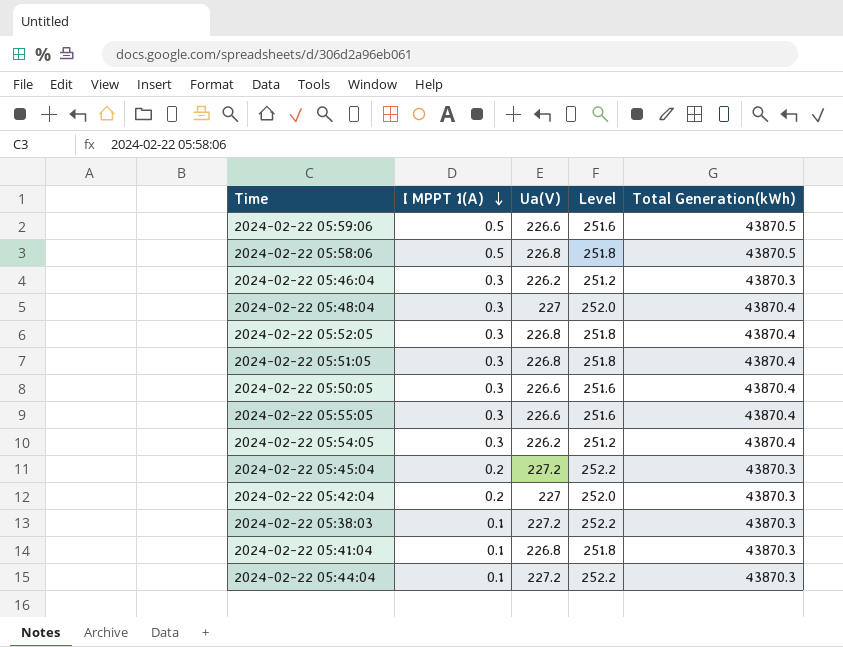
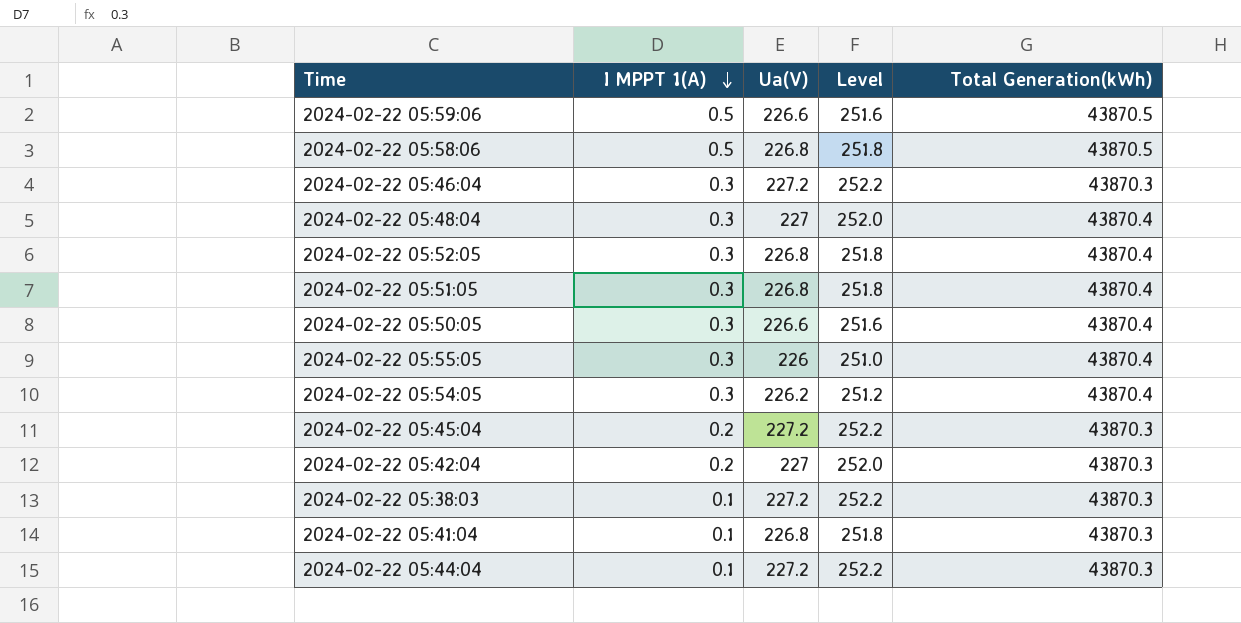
2024-02-22 05:46:04 | Ua(V): 226.2 -> 227.2
2024-02-22 05:46:04 | Level: 251.2 -> 252.2
2024-02-22 05:55:05 | Ua(V): 226.6 -> 226
2024-02-22 05:55:05 | Level: 251.6 -> 251.0

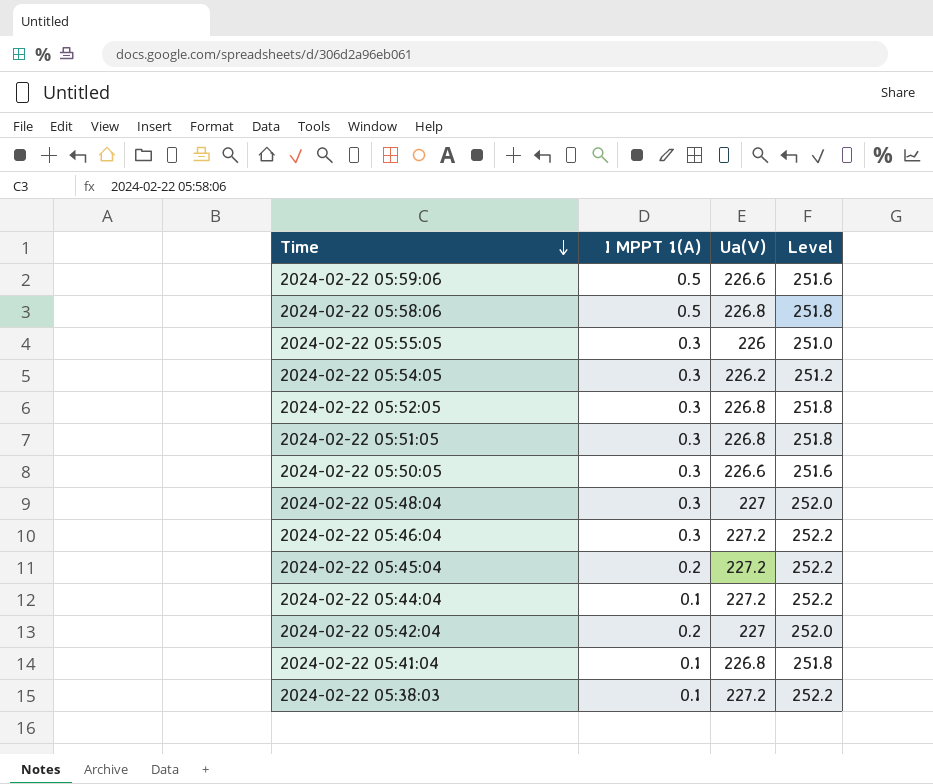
row order: I MPPT 1(A) descending -> Time descending
column Total Generation(kWh) | position: 5 -> none

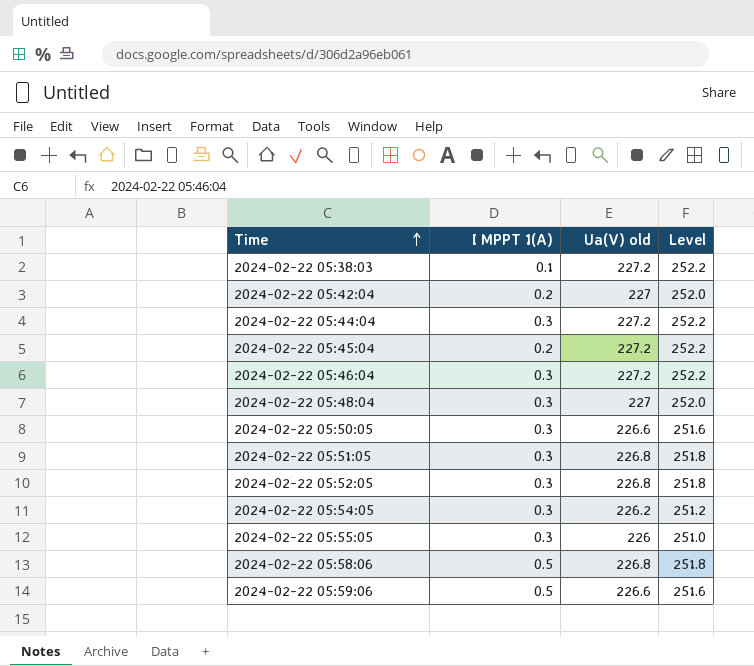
row order: Time descending -> Time ascending
column name: Ua(V) -> Ua(V) old
row 2024-02-22 05:41:04: 0.1 | 226.8 | 251.8 -> none
2024-02-22 05:44:04 | I MPPT 1(A): 0.1 -> 0.3

